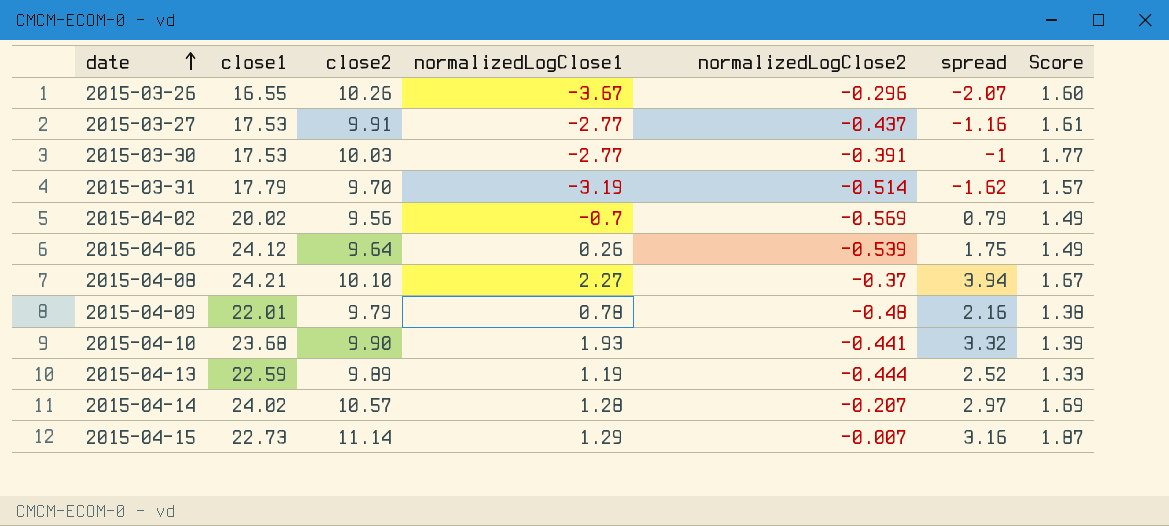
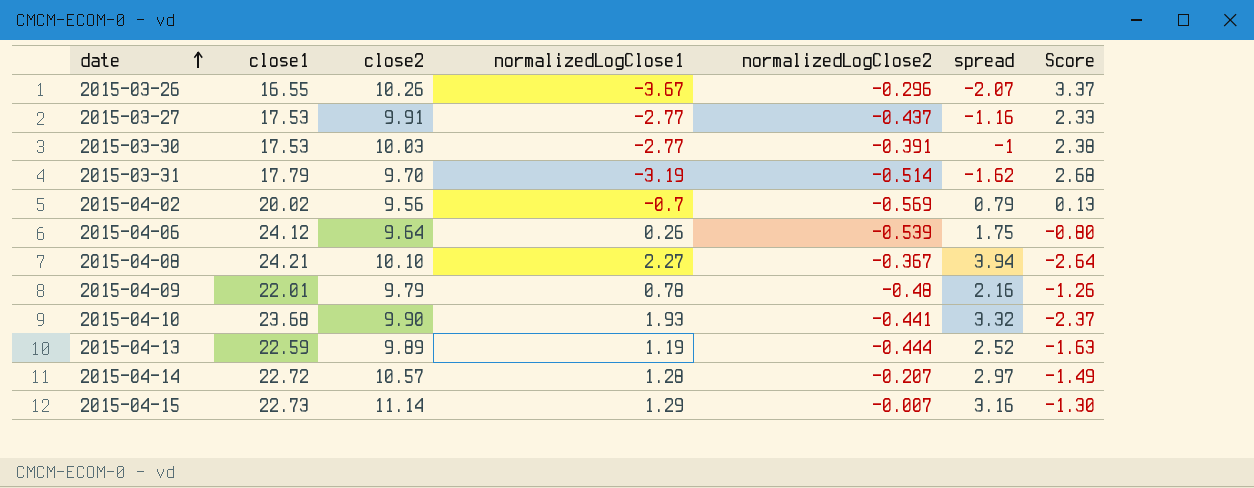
column Score | formula: [spread] - [normalizedLogClose1] -> [normalizedLogClose2] - [normalizedLogClose1]
2015-04-08 | normalizedLogClose2: -0.37 -> -0.367
2015-04-14 | close1: 24.02 -> 22.72

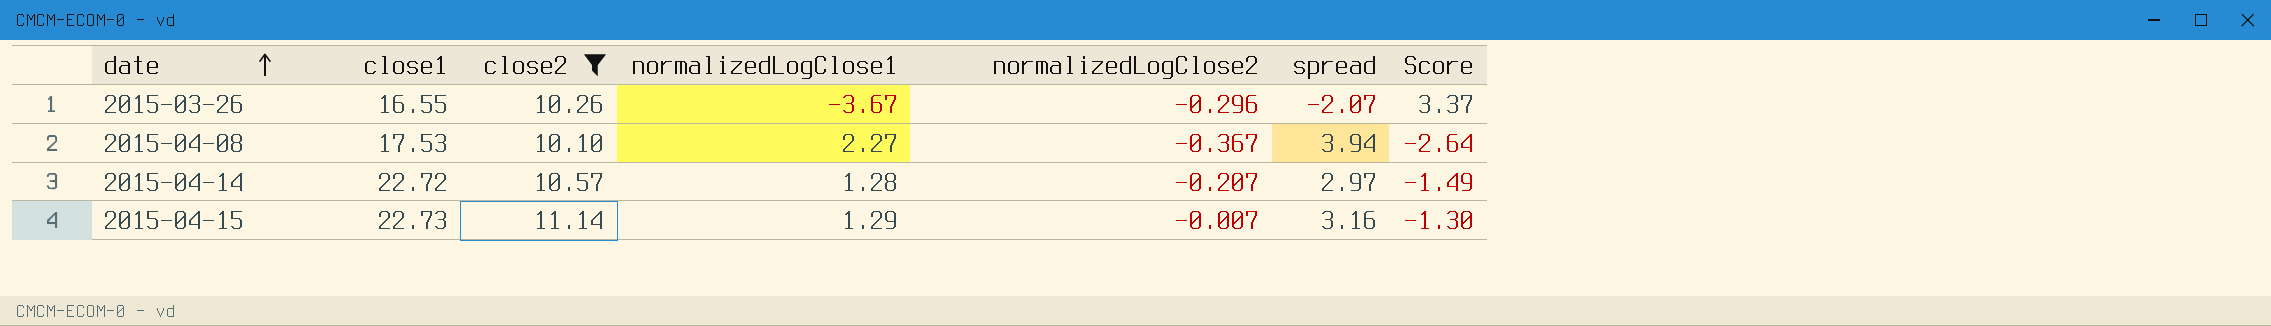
filter: none -> close2 >= 10.10
2015-04-08 | close1: 24.21 -> 17.53

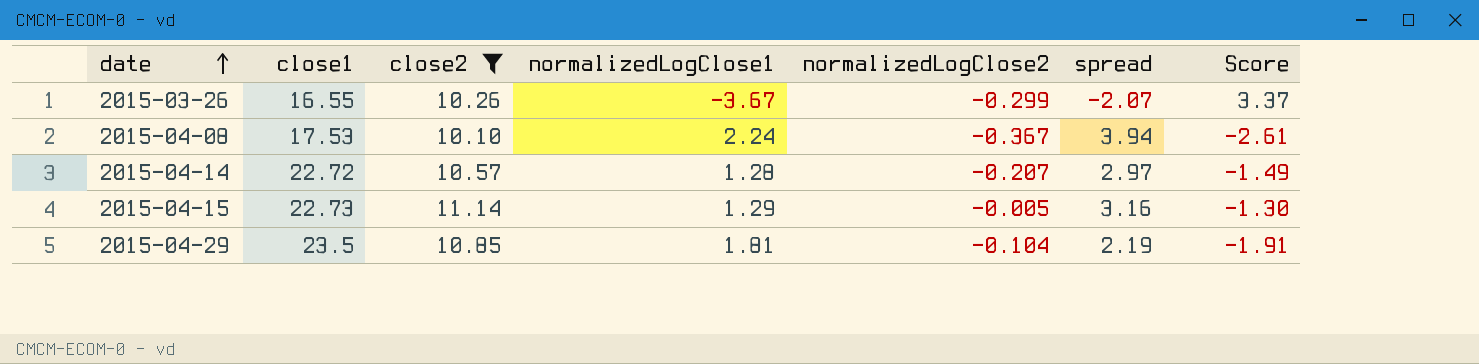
2015-03-26 | normalizedLogClose2: -0.296 -> -0.299
2015-04-08 | normalizedLogClose1: 2.27 -> 2.24
2015-04-08 | Score: -2.64 -> -2.61
2015-04-15 | normalizedLogClose2: -0.007 -> -0.005
row 2015-04-29: none -> 23.5 | 10.85 | 1.81 | -0.104 | 2.19 | -1.91

